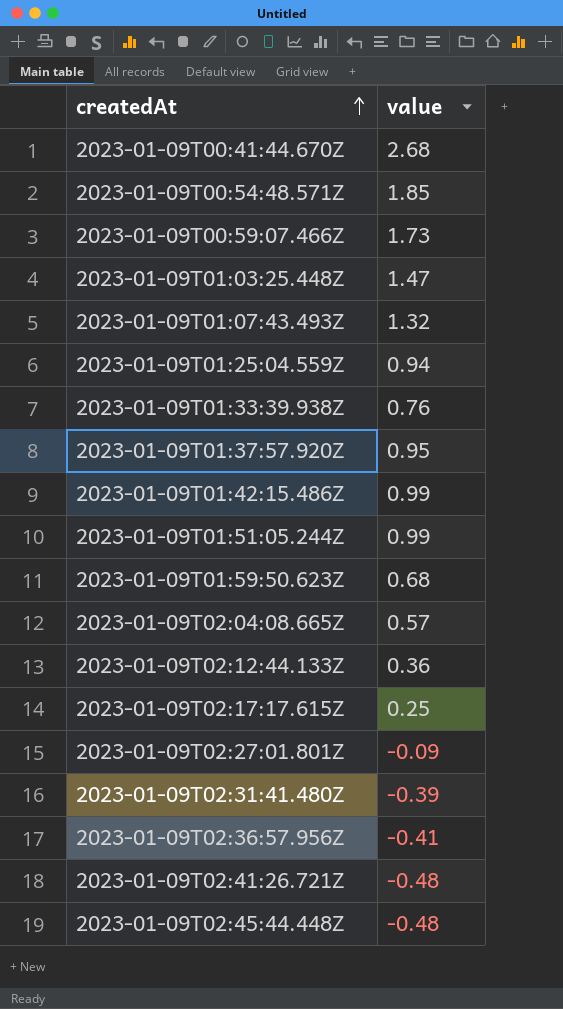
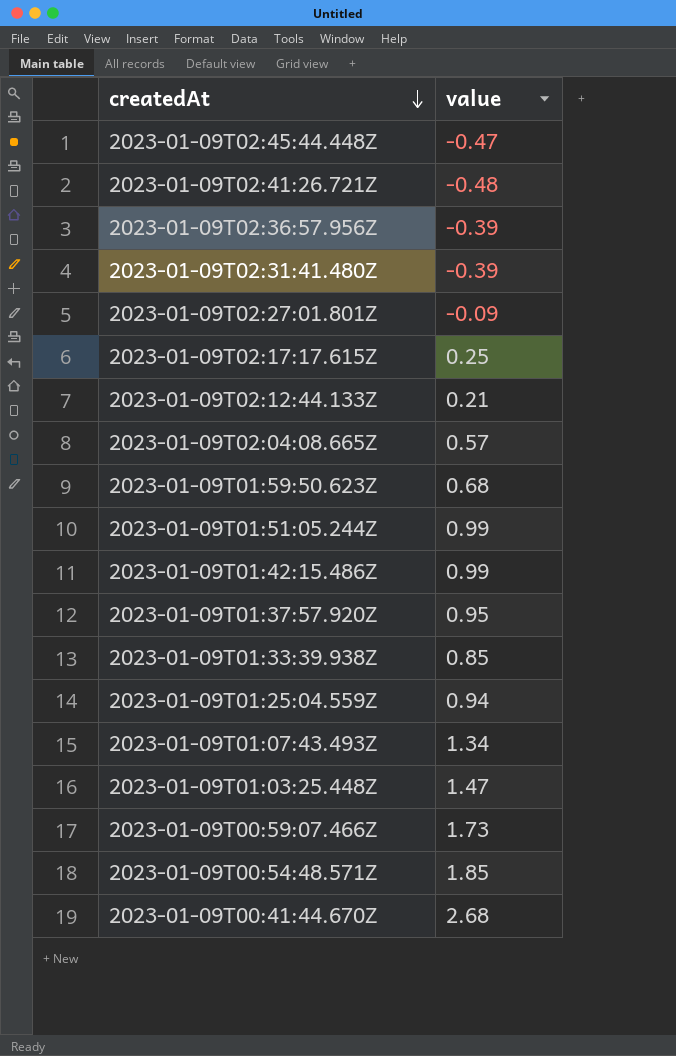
row order: createdAt ascending -> createdAt descending
2023-01-09T02:45:44.448Z | value: -0.48 -> -0.47
2023-01-09T02:36:57.956Z | value: -0.41 -> -0.39
2023-01-09T02:12:44.133Z | value: 0.36 -> 0.21
2023-01-09T01:33:39.938Z | value: 0.76 -> 0.85
2023-01-09T01:07:43.493Z | value: 1.32 -> 1.34

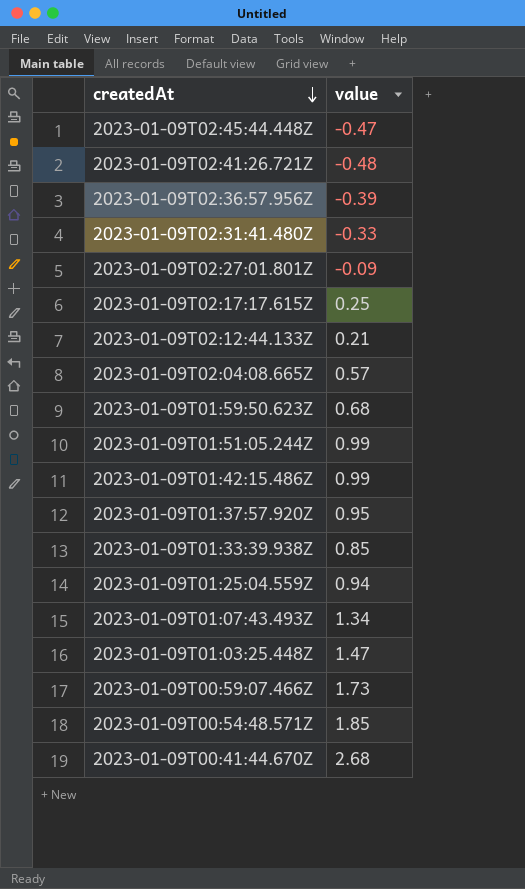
2023-01-09T02:31:41.480Z | value: -0.39 -> -0.33

